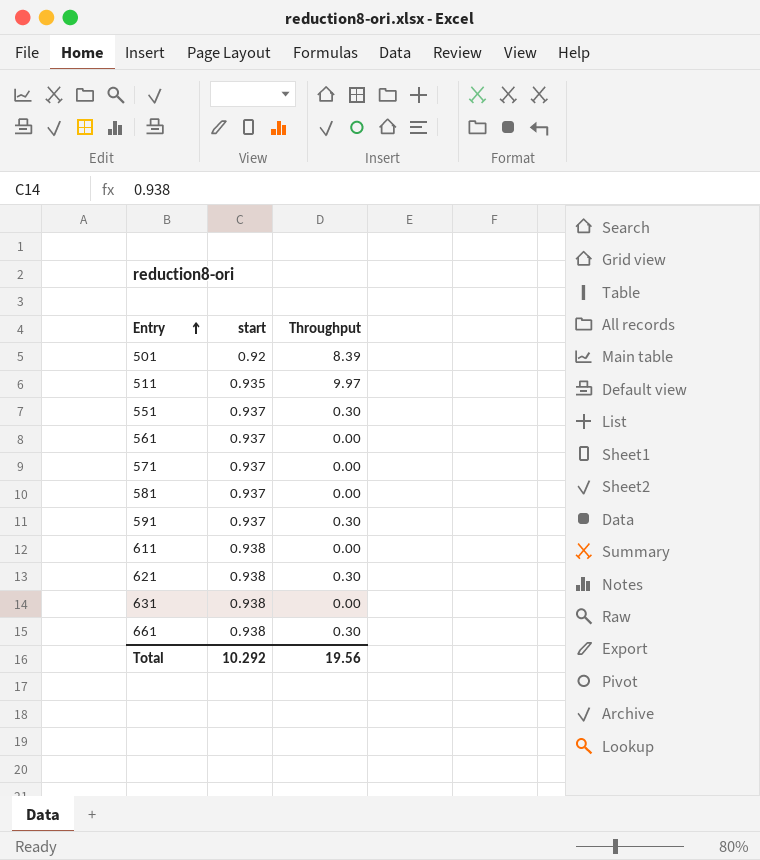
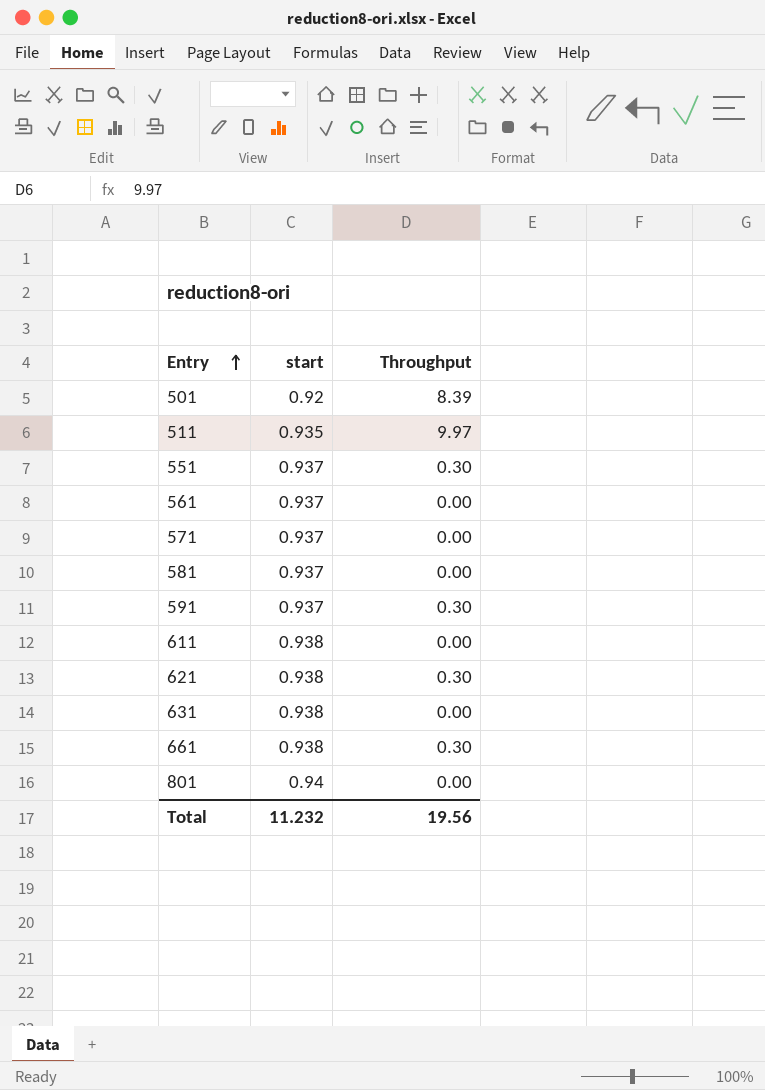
row 801: none -> 0.94 | 0.00
Total | start: 10.292 -> 11.232

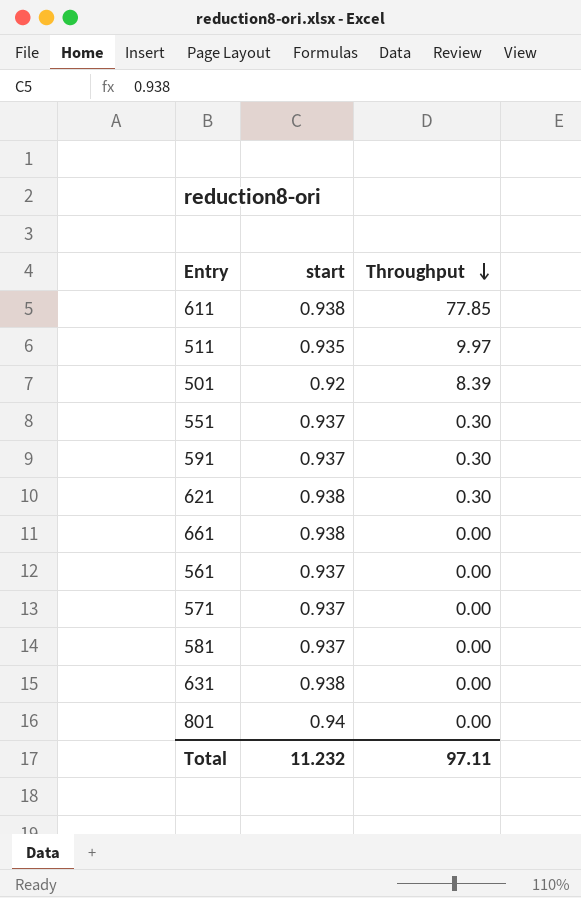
row order: Entry ascending -> Throughput descending
611 | Throughput: 0.00 -> 77.85
661 | Throughput: 0.30 -> 0.00
Total | Throughput: 19.56 -> 97.11

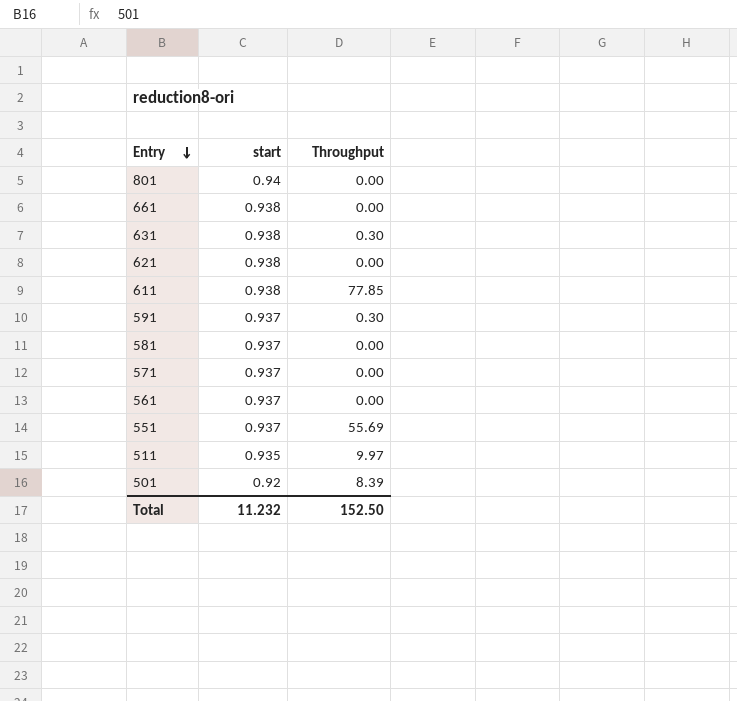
row order: Throughput descending -> Entry descending
631 | Throughput: 0.00 -> 0.30
621 | Throughput: 0.30 -> 0.00
551 | Throughput: 0.30 -> 55.69
Total | Throughput: 97.11 -> 152.50

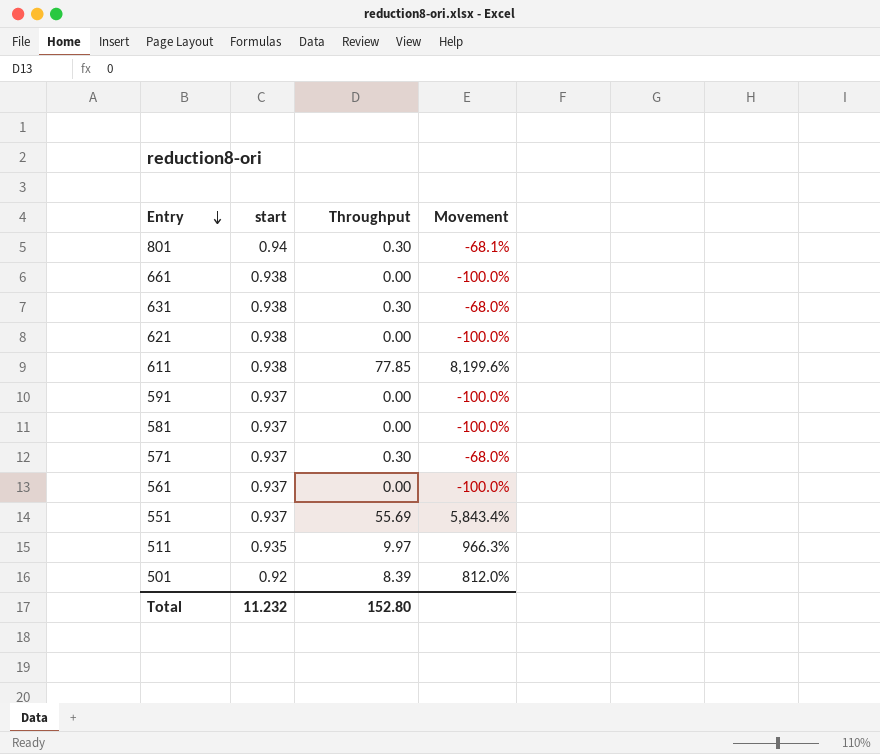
column Movement | formula: none -> ([Throughput] - [start]) / [start]
801 | Throughput: 0.00 -> 0.30
591 | Throughput: 0.30 -> 0.00
571 | Throughput: 0.00 -> 0.30
Total | Throughput: 152.50 -> 152.80

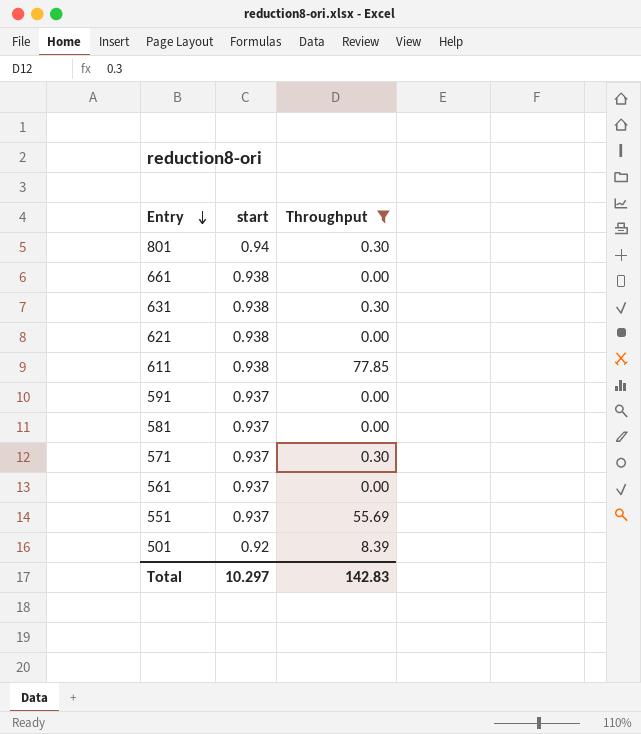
filter: none -> Throughput != 9.97
column Movement | formula: ([Throughput] - [start]) / [start] -> none
Total | start: 11.232 -> 10.297
Total | Throughput: 152.80 -> 142.83

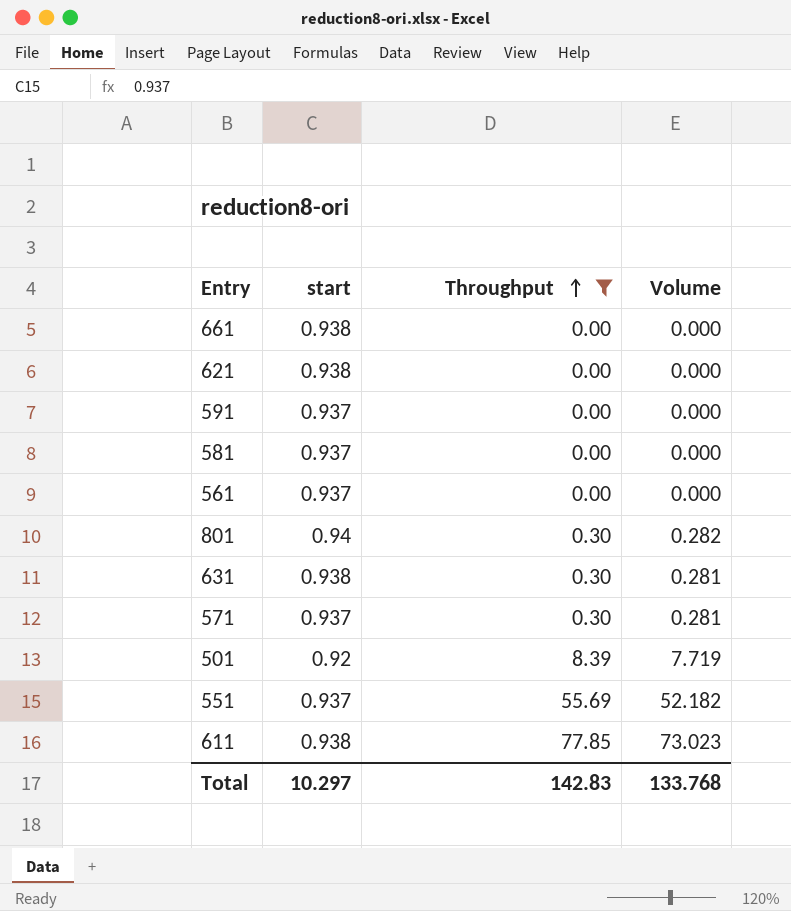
row order: Entry descending -> Throughput ascending
column Volume | formula: none -> [start] * [Throughput]

